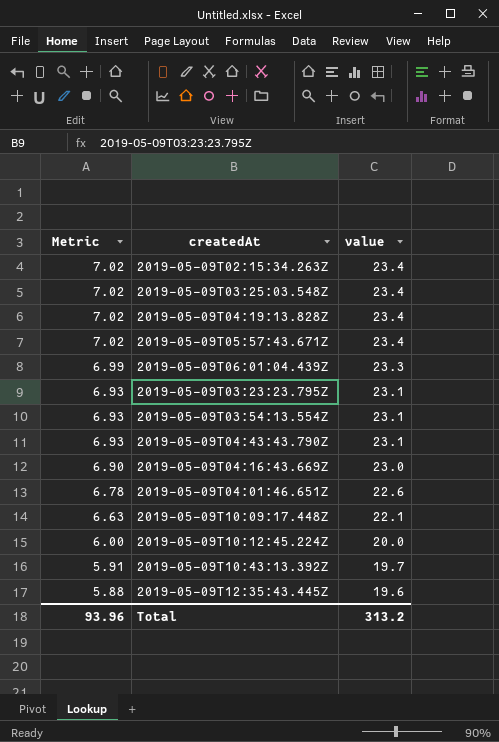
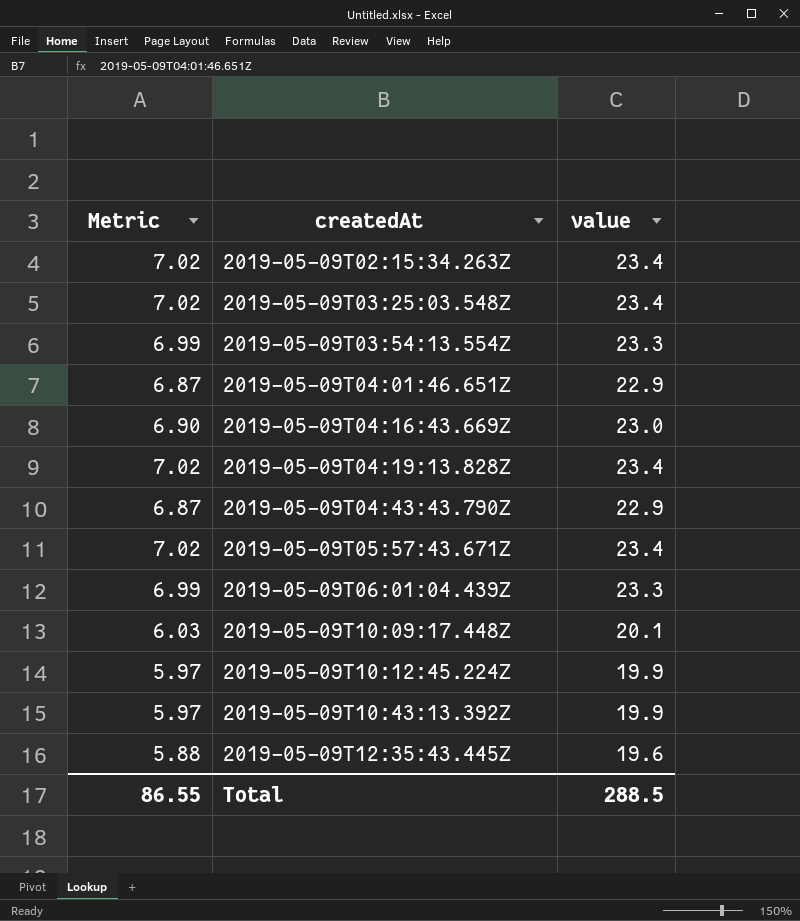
row order: Metric descending -> createdAt ascending
row 2019-05-09T03:23:23.795Z: 6.93 | 23.1 -> none
2019-05-09T03:54:13.554Z | Metric: 6.93 -> 6.99
2019-05-09T03:54:13.554Z | value: 23.1 -> 23.3
2019-05-09T04:01:46.651Z | Metric: 6.78 -> 6.87
2019-05-09T04:01:46.651Z | value: 22.6 -> 22.9
2019-05-09T04:43:43.790Z | Metric: 6.93 -> 6.87
2019-05-09T04:43:43.790Z | value: 23.1 -> 22.9
2019-05-09T10:09:17.448Z | Metric: 6.63 -> 6.03
2019-05-09T10:09:17.448Z | value: 22.1 -> 20.1
2019-05-09T10:12:45.224Z | Metric: 6.00 -> 5.97
2019-05-09T10:12:45.224Z | value: 20.0 -> 19.9
2019-05-09T10:43:13.392Z | Metric: 5.91 -> 5.97
2019-05-09T10:43:13.392Z | value: 19.7 -> 19.9
Total | Metric: 93.96 -> 86.55
Total | value: 313.2 -> 288.5

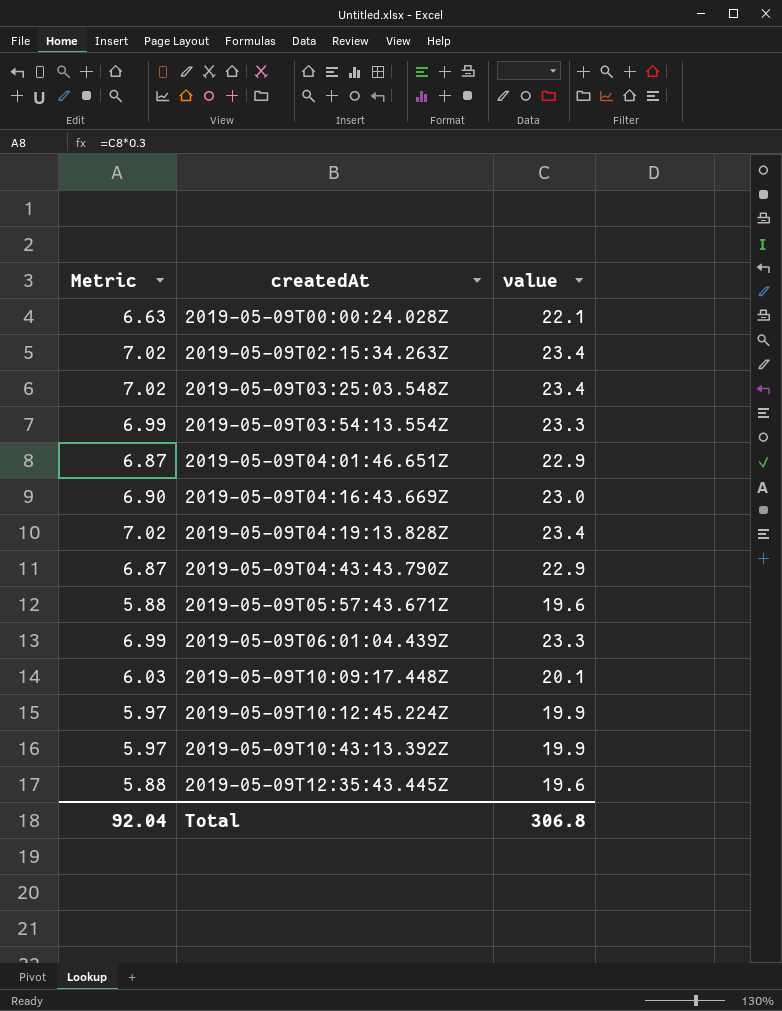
row 2019-05-09T00:00:24.028Z: none -> 6.63 | 22.1
2019-05-09T05:57:43.671Z | Metric: 7.02 -> 5.88
2019-05-09T05:57:43.671Z | value: 23.4 -> 19.6
Total | Metric: 86.55 -> 92.04
Total | value: 288.5 -> 306.8

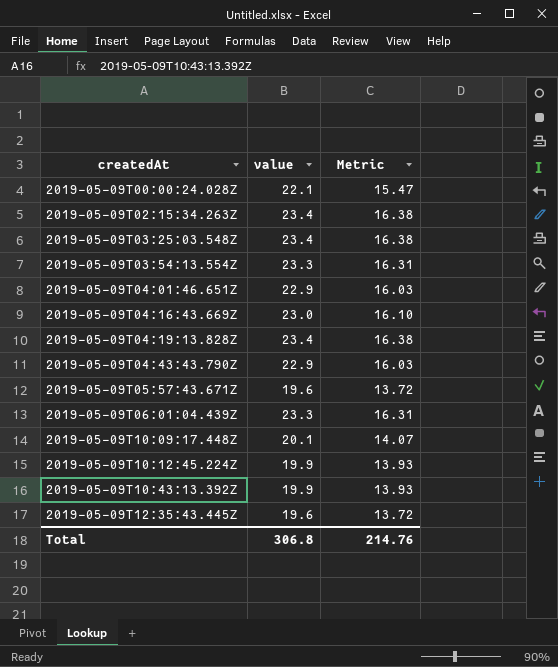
column Metric | formula: [value] * 0.3 -> [value] * 0.7
column Metric | position: 1 -> 3
Total | Metric: 92.04 -> 214.76

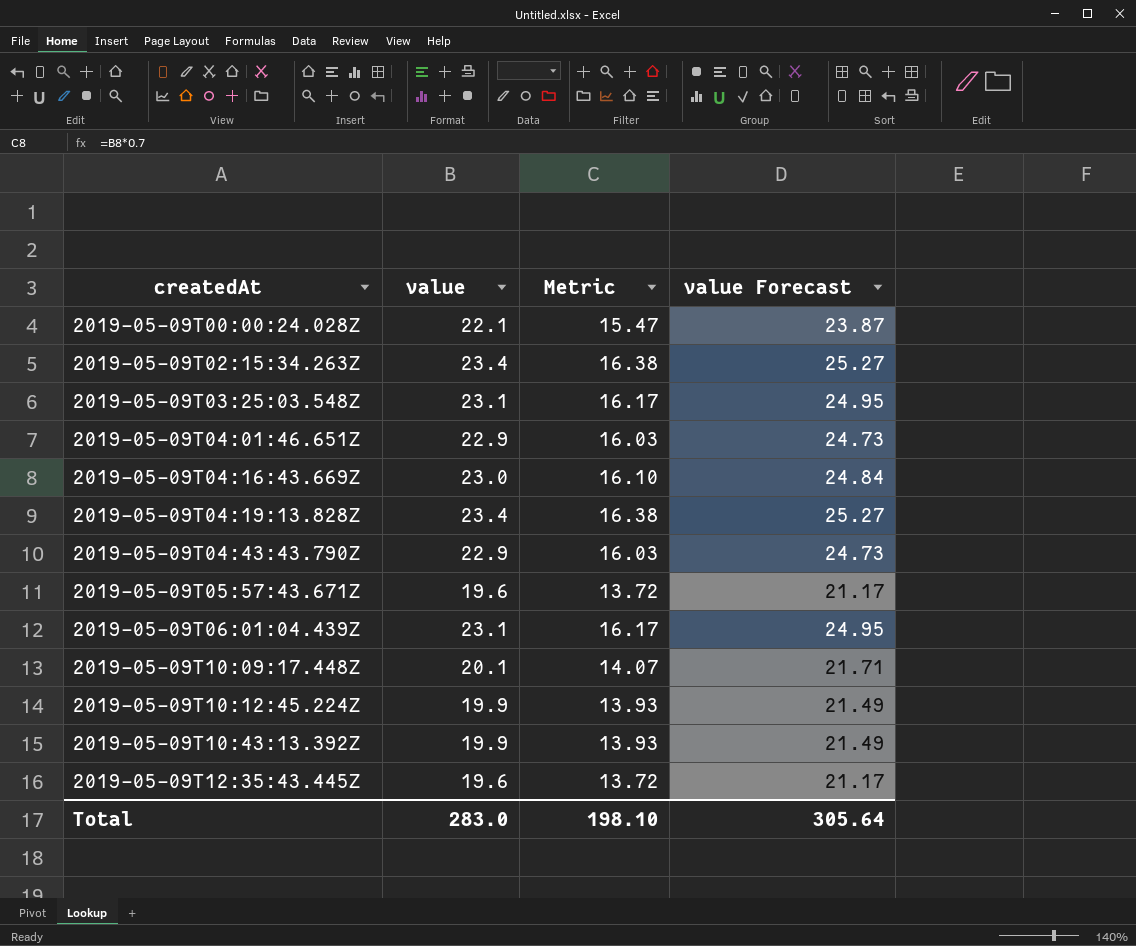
column value Forecast | formula: none -> [value] * 1.08
row 2019-05-09T03:54:13.554Z: 23.3 | 16.31 -> none
2019-05-09T03:25:03.548Z | value: 23.4 -> 23.1
2019-05-09T03:25:03.548Z | Metric: 16.38 -> 16.17
2019-05-09T06:01:04.439Z | value: 23.3 -> 23.1
2019-05-09T06:01:04.439Z | Metric: 16.31 -> 16.17
Total | value: 306.8 -> 283.0
Total | Metric: 214.76 -> 198.10

